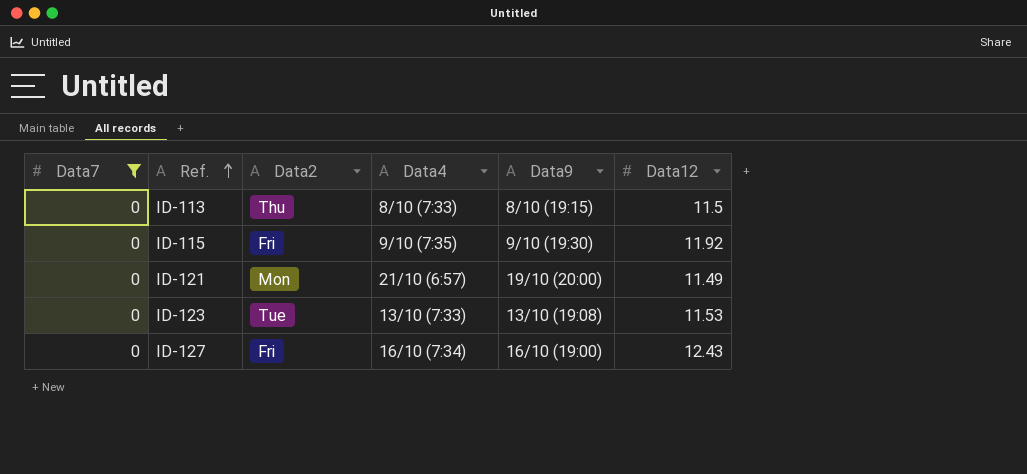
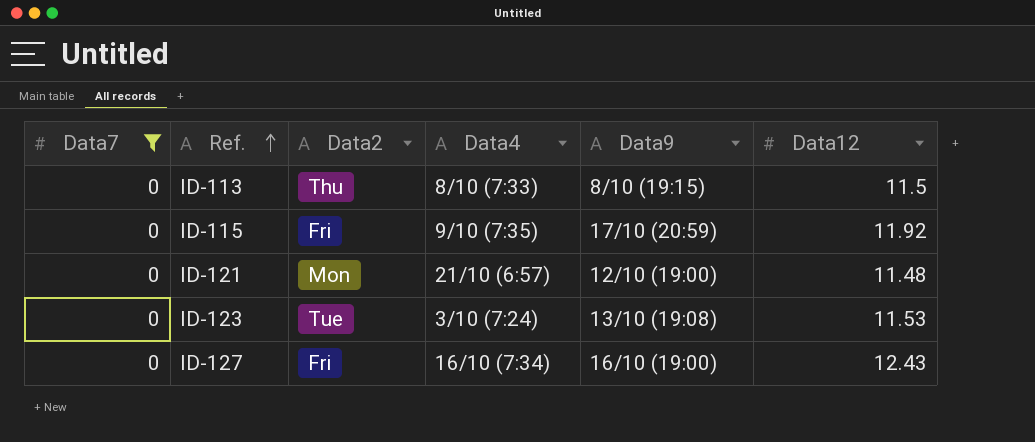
ID-115 | Data9: 9/10 (19:30) -> 17/10 (20:59)
ID-121 | Data9: 19/10 (20:00) -> 12/10 (19:00)
ID-121 | Data12: 11.49 -> 11.48
ID-123 | Data4: 13/10 (7:33) -> 3/10 (7:24)

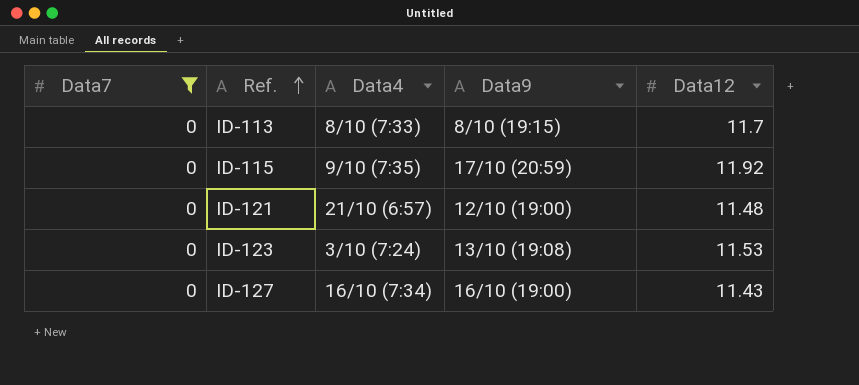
column Data2 | position: 3 -> none
ID-113 | Data12: 11.5 -> 11.7
ID-127 | Data12: 12.43 -> 11.43

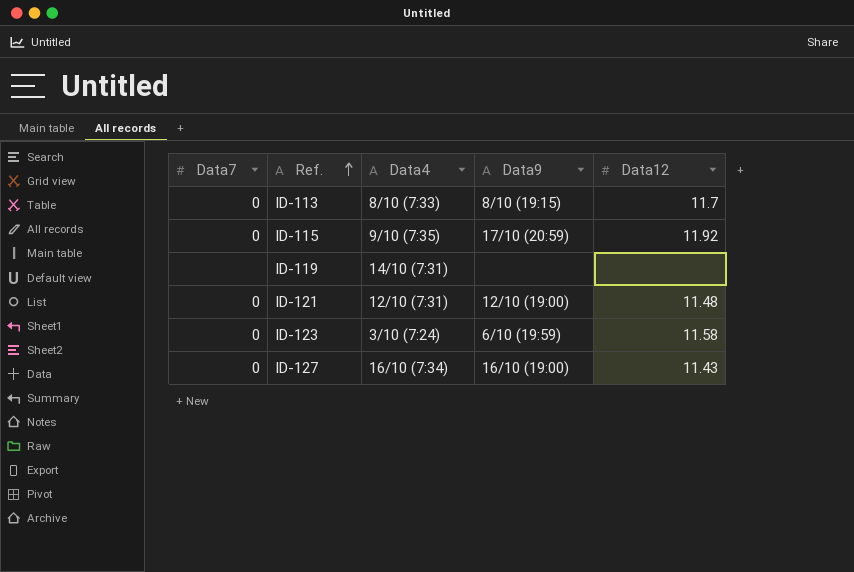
filter: Data7 = 0 -> none
ID-121 | Data4: 21/10 (6:57) -> 12/10 (7:31)
ID-123 | Data9: 13/10 (19:08) -> 6/10 (19:59)
ID-123 | Data12: 11.53 -> 11.58

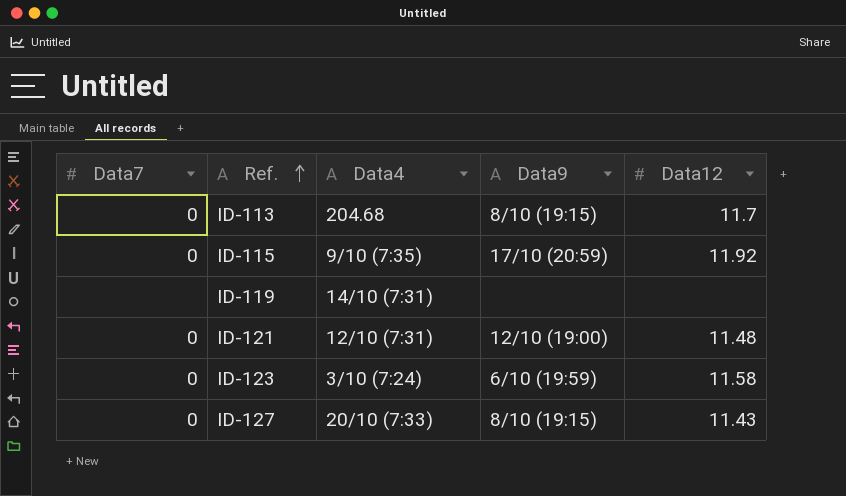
ID-113 | Data4: 8/10 (7:33) -> 204.68
ID-127 | Data4: 16/10 (7:34) -> 20/10 (7:33)
ID-127 | Data9: 16/10 (19:00) -> 8/10 (19:15)

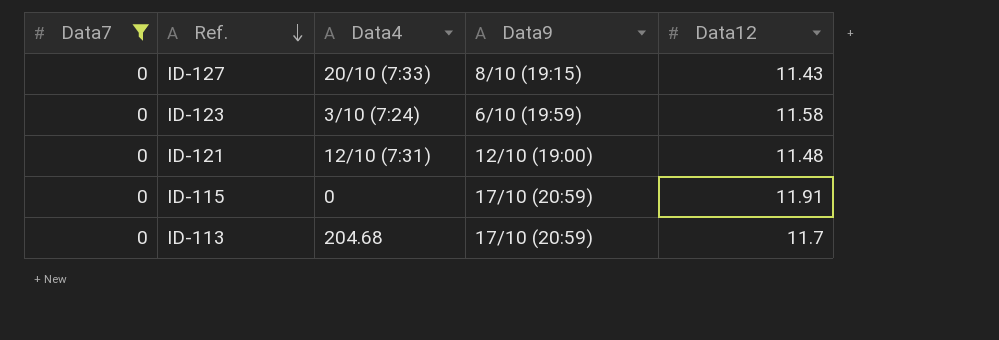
filter: none -> Data7 = 0
row order: Ref. ascending -> Ref. descending
ID-115 | Data4: 9/10 (7:35) -> 0
ID-115 | Data12: 11.92 -> 11.91
ID-113 | Data9: 8/10 (19:15) -> 17/10 (20:59)

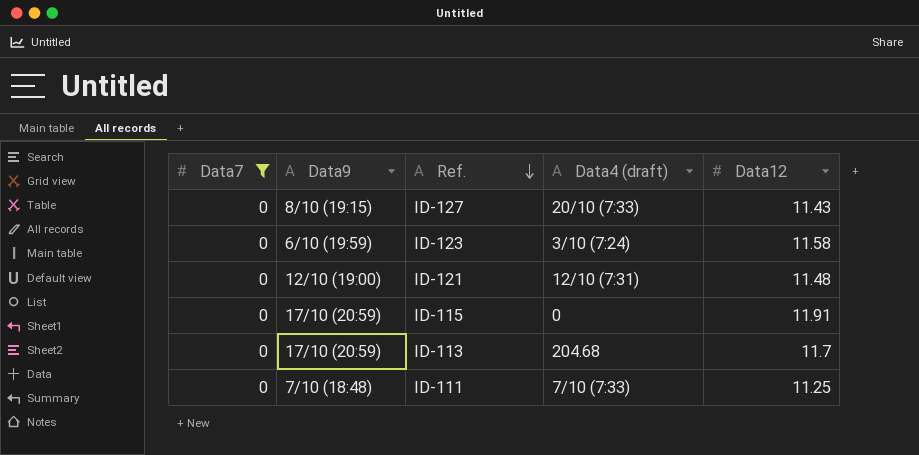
column Data9 | position: 4 -> 2
column name: Data4 -> Data4 (draft)
row ID-111: none -> 0 | 7/10 (18:48) | 7/10 (7:33) | 11.25

